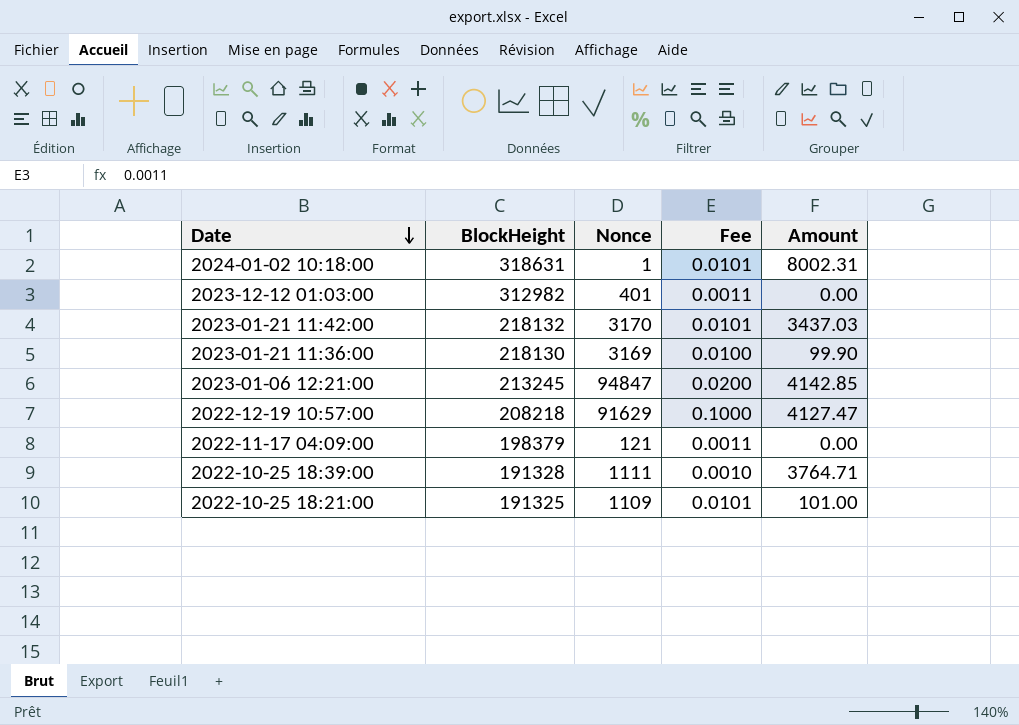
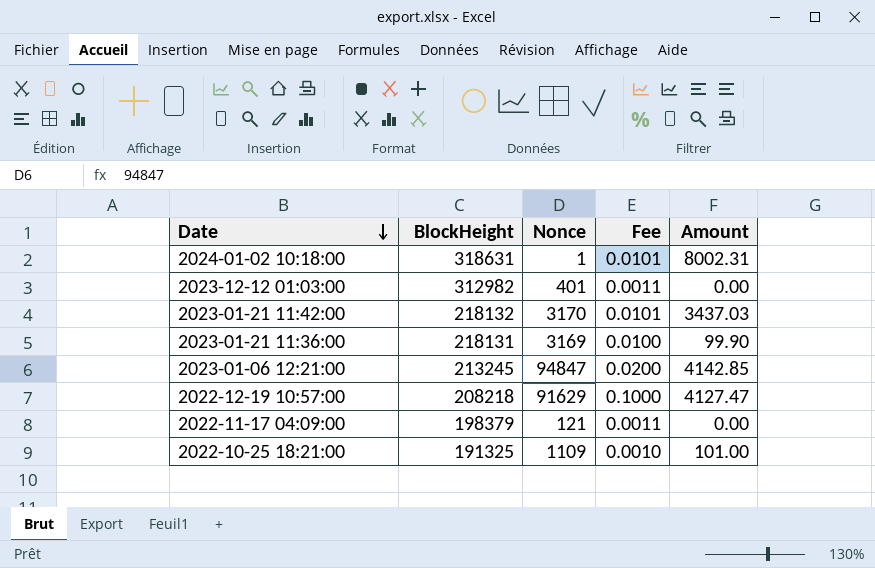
row 2022-10-25 18:39:00: 191328 | 1111 | 0.0010 | 3764.71 -> none
2023-01-21 11:36:00 | BlockHeight: 218130 -> 218131
2022-10-25 18:21:00 | Fee: 0.0101 -> 0.0010

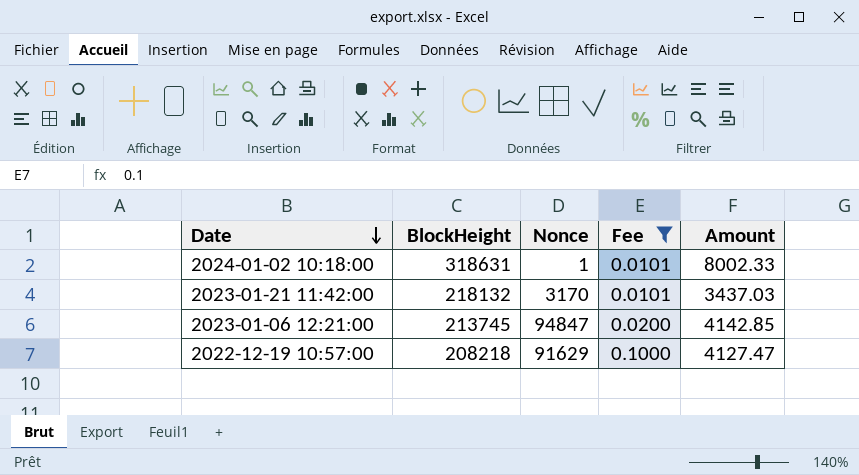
filter: none -> Fee >= 0.0101
2024-01-02 10:18:00 | Amount: 8002.31 -> 8002.33
2023-01-06 12:21:00 | BlockHeight: 213245 -> 213745

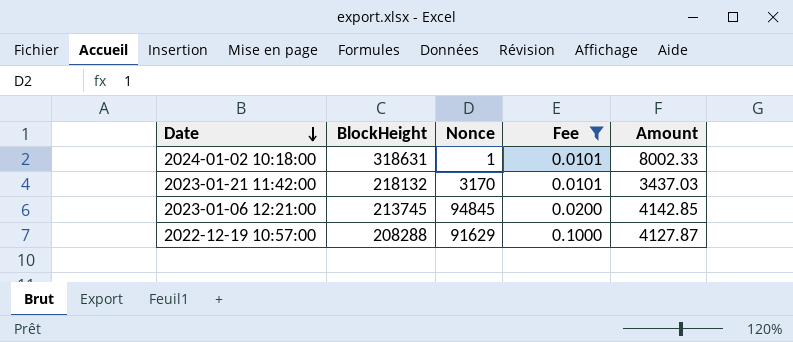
2023-01-06 12:21:00 | Nonce: 94847 -> 94845
2022-12-19 10:57:00 | BlockHeight: 208218 -> 208288
2022-12-19 10:57:00 | Amount: 4127.47 -> 4127.87

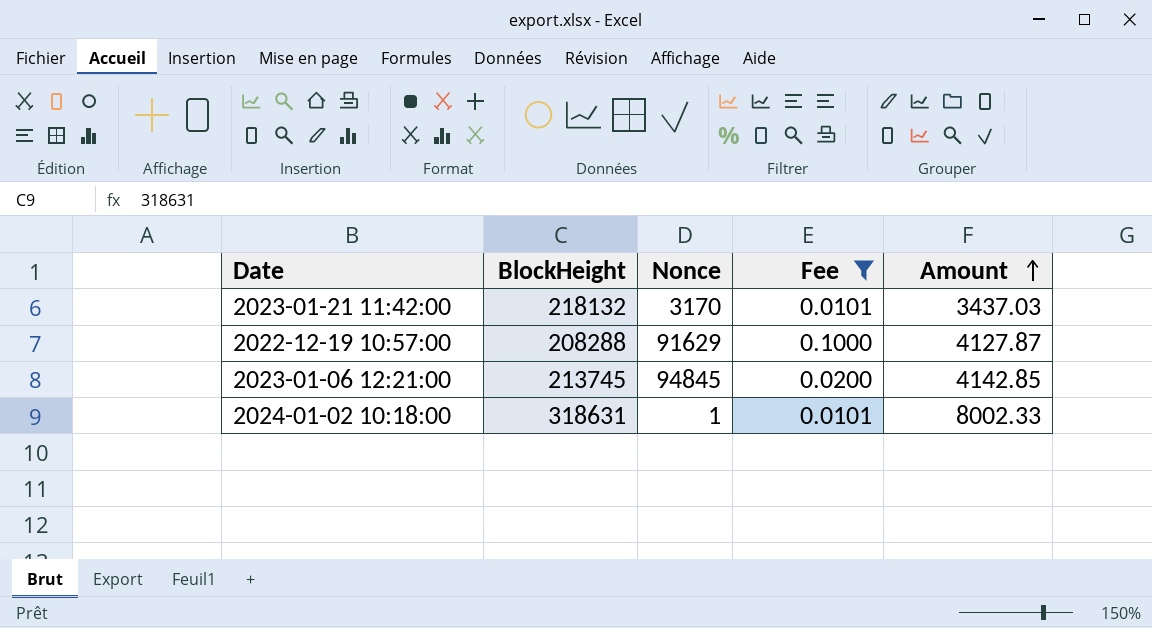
row order: Date descending -> Amount ascending

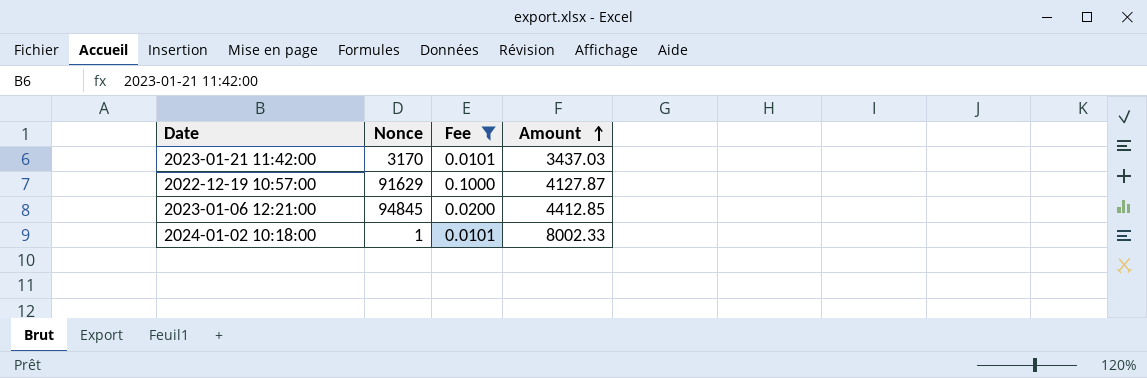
column BlockHeight | position: 2 -> none
2023-01-06 12:21:00 | Amount: 4142.85 -> 4412.85

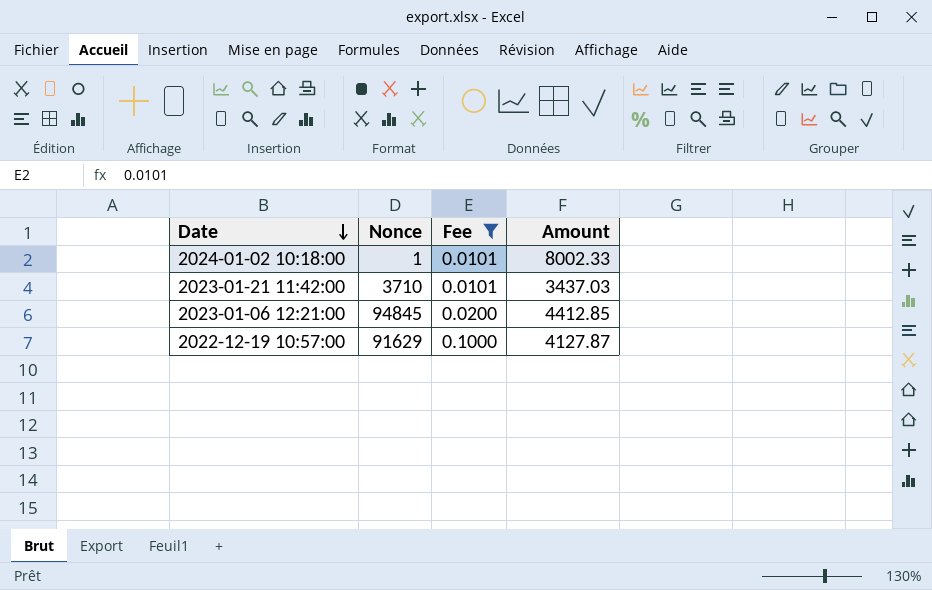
row order: Amount ascending -> Date descending
2023-01-21 11:42:00 | Nonce: 3170 -> 3710

